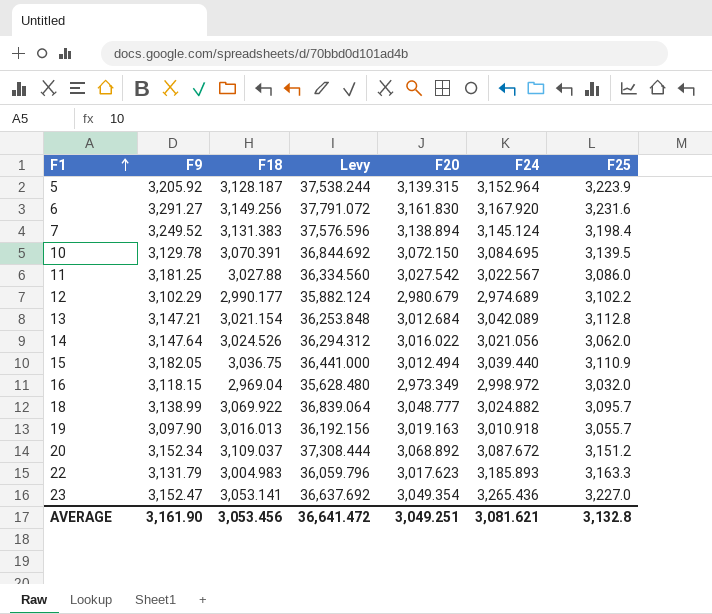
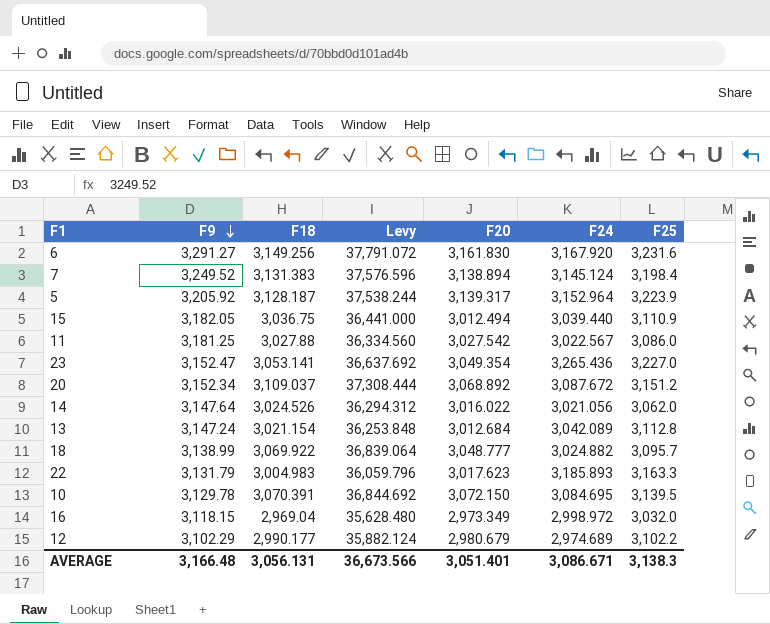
row order: F1 ascending -> F9 descending
row 19: 3,097.90 | 3,016.013 | 36,192.156 | 3,019.163 | 3,010.918 | 3,055.7 -> none
5 | F20: 3,139.315 -> 3,139.317
13 | F9: 3,147.21 -> 3,147.24
AVERAGE | F9: 3,161.90 -> 3,166.48
AVERAGE | F18: 3,053.456 -> 3,056.131
AVERAGE | Levy: 36,641.472 -> 36,673.566
AVERAGE | F20: 3,049.251 -> 3,051.401
AVERAGE | F24: 3,081.621 -> 3,086.671
AVERAGE | F25: 3,132.8 -> 3,138.3

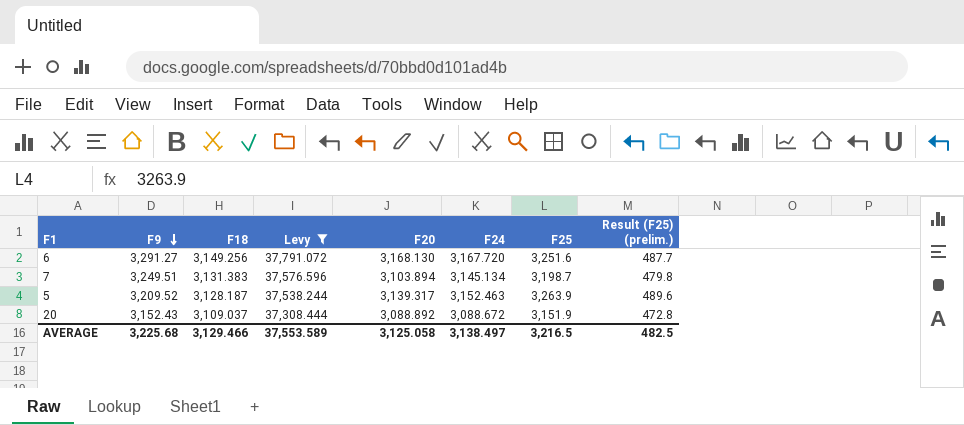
filter: none -> Levy >= 37,308.444
column Result (F25) (prelim.) | formula: none -> [F25] * 0.15
6 | F20: 3,161.830 -> 3,168.130
6 | F24: 3,167.920 -> 3,167.720
6 | F25: 3,231.6 -> 3,251.6
7 | F9: 3,249.52 -> 3,249.51
7 | F20: 3,138.894 -> 3,103.894
7 | F24: 3,145.124 -> 3,145.134
7 | F25: 3,198.4 -> 3,198.7
5 | F9: 3,205.92 -> 3,209.52
5 | F24: 3,152.964 -> 3,152.463
5 | F25: 3,223.9 -> 3,263.9
20 | F9: 3,152.34 -> 3,152.43
20 | F20: 3,068.892 -> 3,088.892
20 | F24: 3,087.672 -> 3,088.672
20 | F25: 3,151.2 -> 3,151.9
AVERAGE | F9: 3,166.48 -> 3,225.68
AVERAGE | F18: 3,056.131 -> 3,129.466
AVERAGE | Levy: 36,673.566 -> 37,553.589
AVERAGE | F20: 3,051.401 -> 3,125.058
AVERAGE | F24: 3,086.671 -> 3,138.497
AVERAGE | F25: 3,138.3 -> 3,216.5

